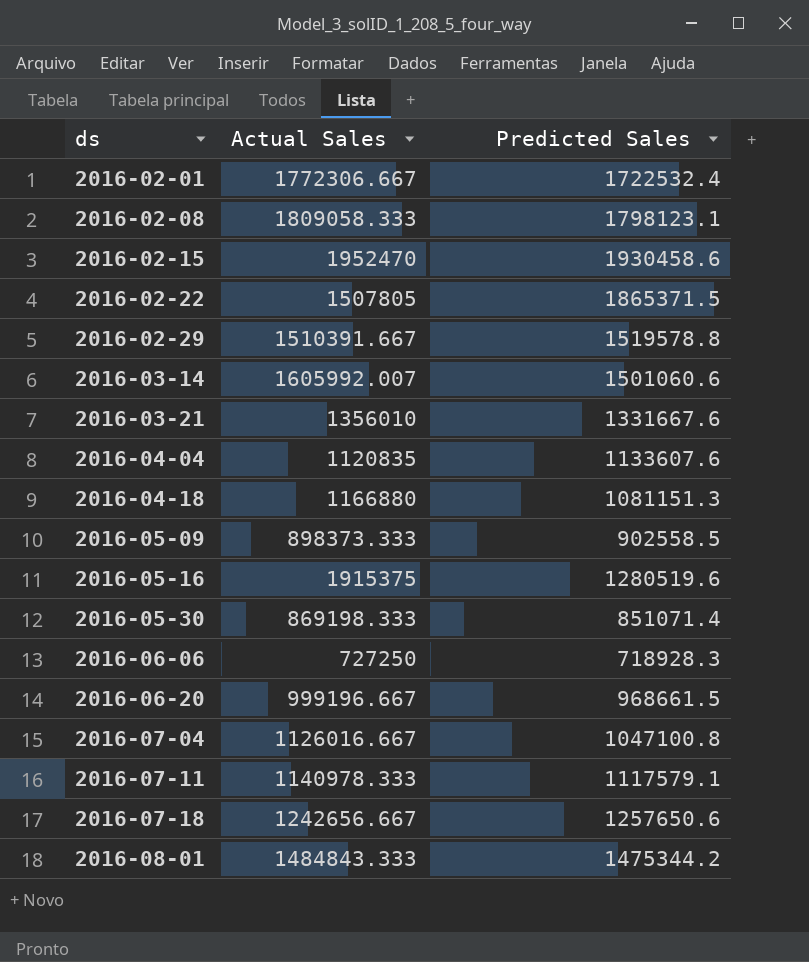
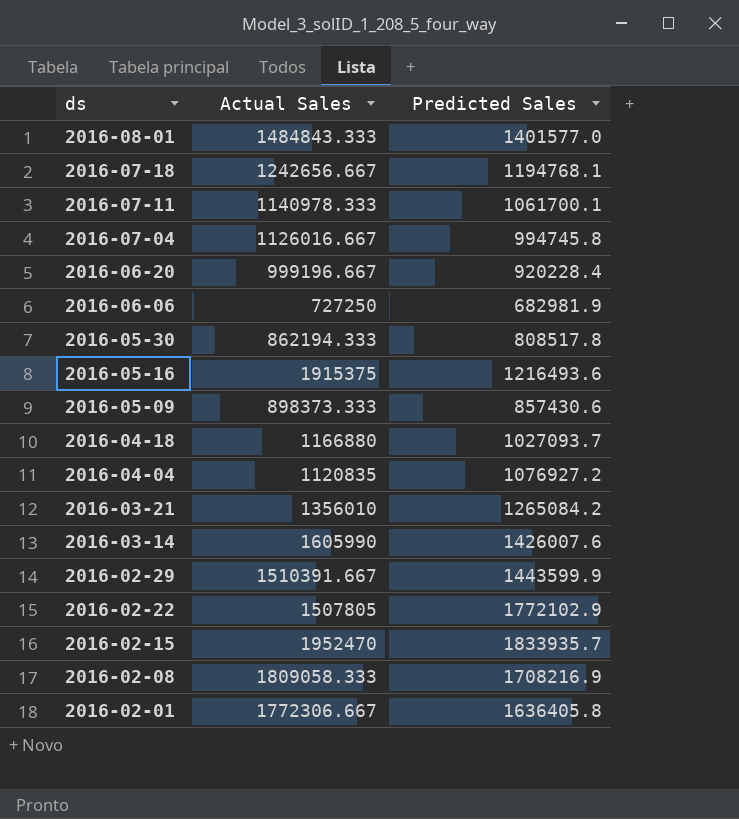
row order: ds ascending -> ds descending
2016-08-01 | Predicted Sales: 1475344.2 -> 1401577.0
2016-07-18 | Predicted Sales: 1257650.6 -> 1194768.1
2016-07-11 | Predicted Sales: 1117579.1 -> 1061700.1
2016-07-04 | Predicted Sales: 1047100.8 -> 994745.8
2016-06-20 | Predicted Sales: 968661.5 -> 920228.4
2016-06-06 | Predicted Sales: 718928.3 -> 682981.9
2016-05-30 | Actual Sales: 869198.333 -> 862194.333
2016-05-30 | Predicted Sales: 851071.4 -> 808517.8
2016-05-16 | Predicted Sales: 1280519.6 -> 1216493.6
2016-05-09 | Predicted Sales: 902558.5 -> 857430.6
2016-04-18 | Predicted Sales: 1081151.3 -> 1027093.7
2016-04-04 | Predicted Sales: 1133607.6 -> 1076927.2
2016-03-21 | Predicted Sales: 1331667.6 -> 1265084.2
2016-03-14 | Actual Sales: 1605992.007 -> 1605990
2016-03-14 | Predicted Sales: 1501060.6 -> 1426007.6
2016-02-29 | Predicted Sales: 1519578.8 -> 1443599.9
2016-02-22 | Predicted Sales: 1865371.5 -> 1772102.9
2016-02-15 | Predicted Sales: 1930458.6 -> 1833935.7
2016-02-08 | Predicted Sales: 1798123.1 -> 1708216.9
2016-02-01 | Predicted Sales: 1722532.4 -> 1636405.8

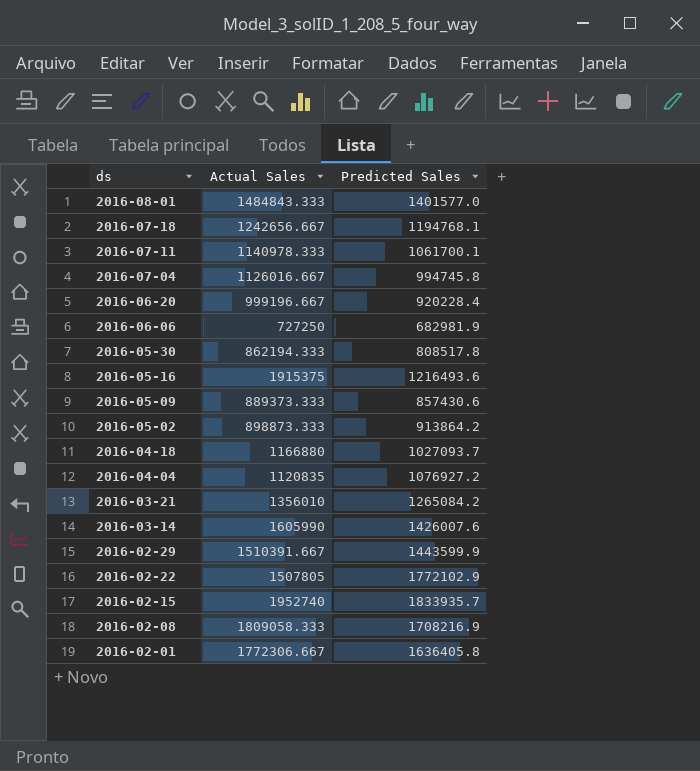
2016-05-09 | Actual Sales: 898373.333 -> 889373.333
row 2016-05-02: none -> 898873.333 | 913864.2
2016-02-15 | Actual Sales: 1952470 -> 1952740

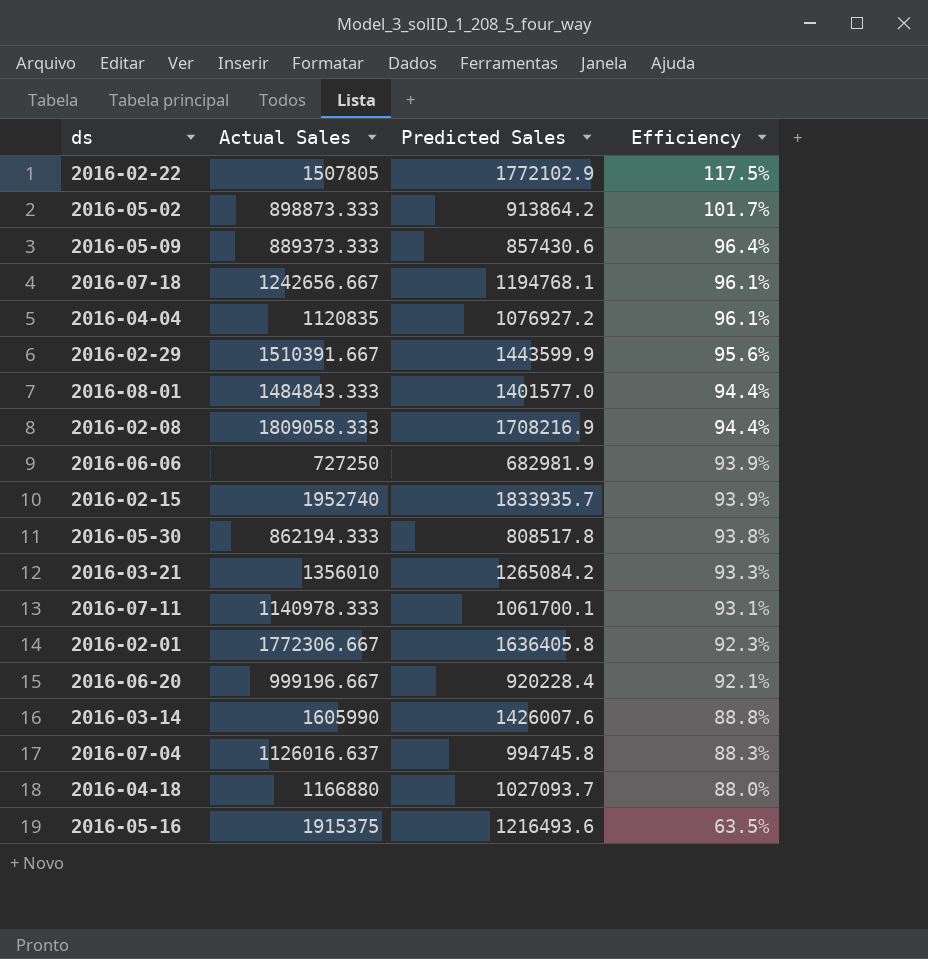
row order: ds descending -> Efficiency descending
column Efficiency | formula: none -> [Predicted Sales] / [Actual Sales]
2016-07-04 | Actual Sales: 1126016.667 -> 1126016.637

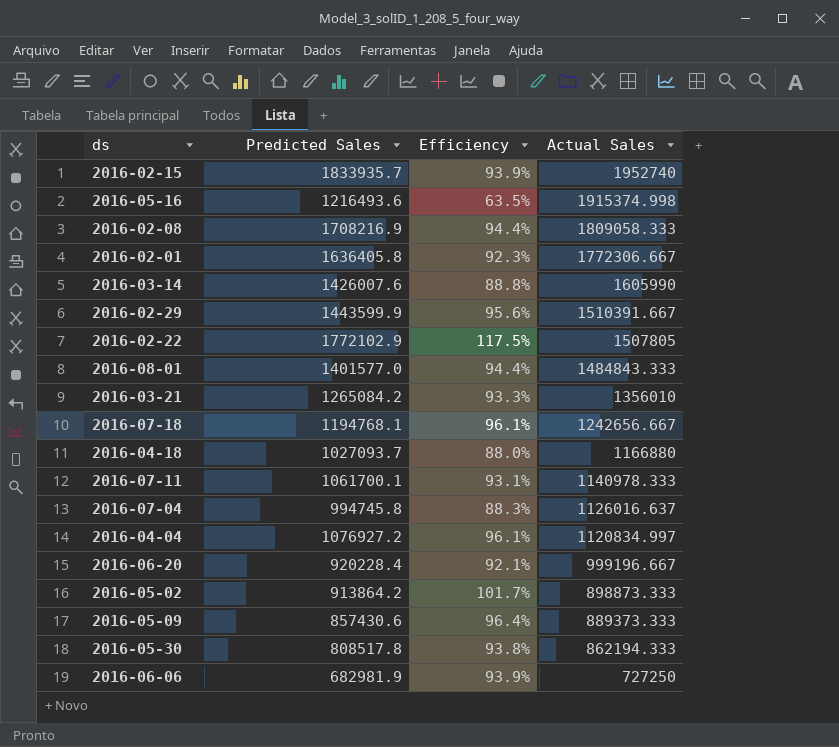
row order: Efficiency descending -> Actual Sales descending
column Actual Sales | position: 2 -> 4
2016-05-16 | Actual Sales: 1915375 -> 1915374.998
2016-04-04 | Actual Sales: 1120835 -> 1120834.997

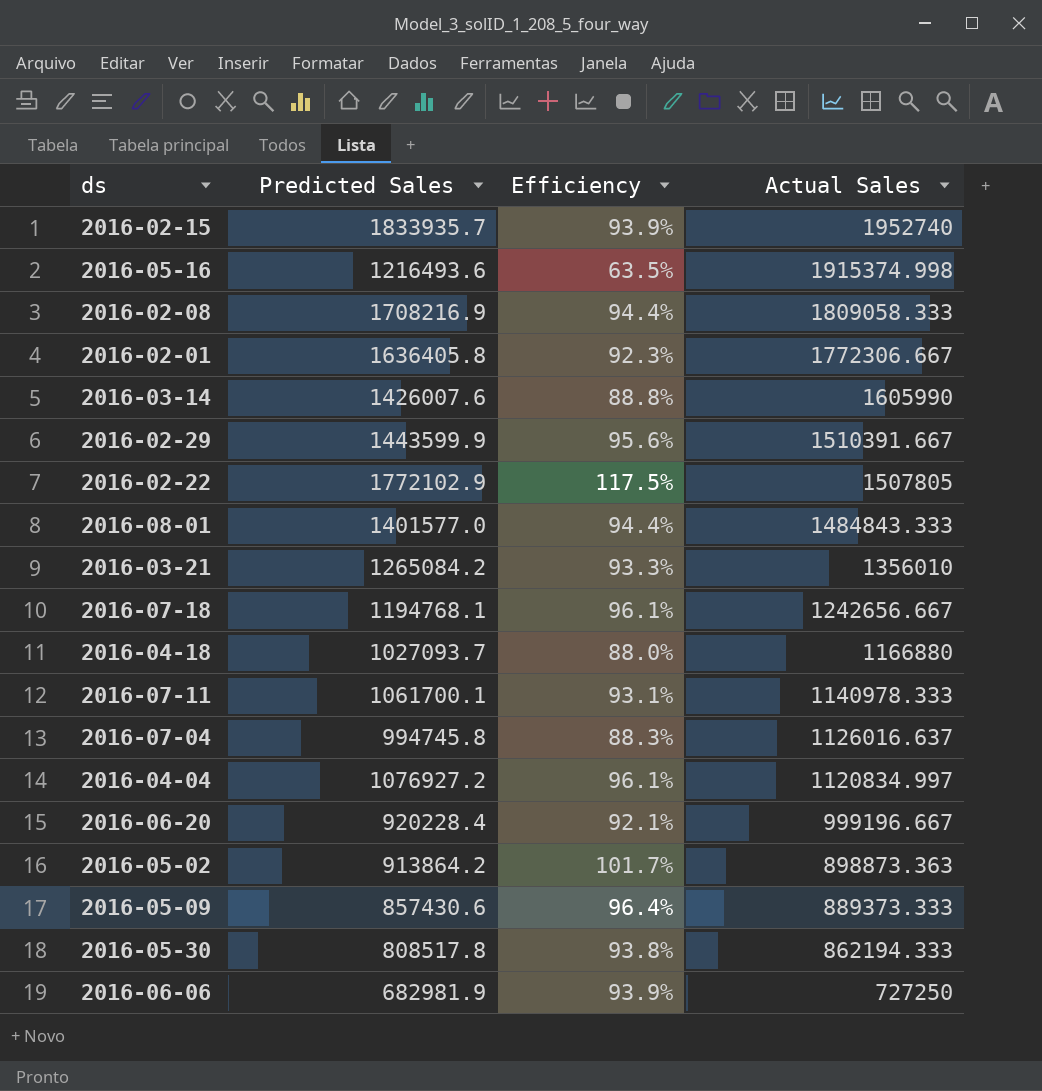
2016-05-02 | Actual Sales: 898873.333 -> 898873.363

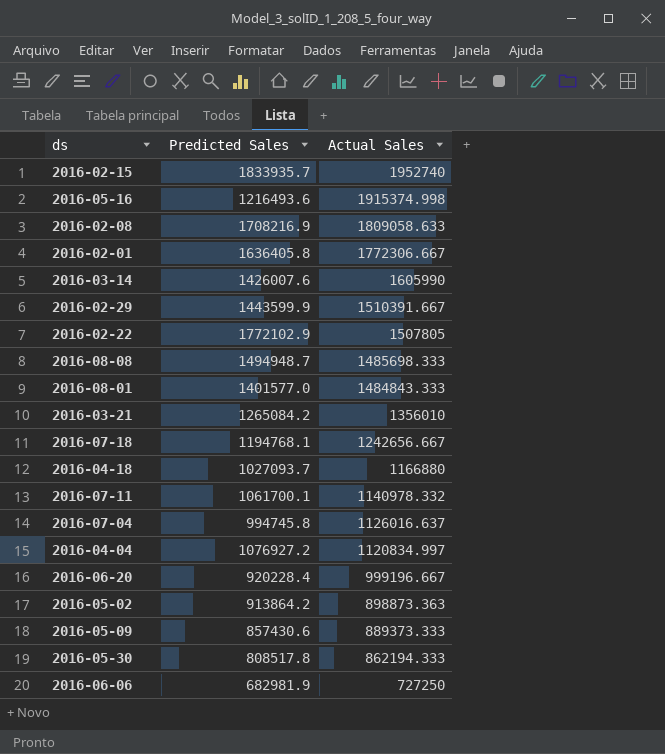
column Efficiency | formula: [Predicted Sales] / [Actual Sales] -> none
2016-02-08 | Actual Sales: 1809058.333 -> 1809058.633
row 2016-08-08: none -> 1494948.7 | 1485698.333
2016-07-11 | Actual Sales: 1140978.333 -> 1140978.332

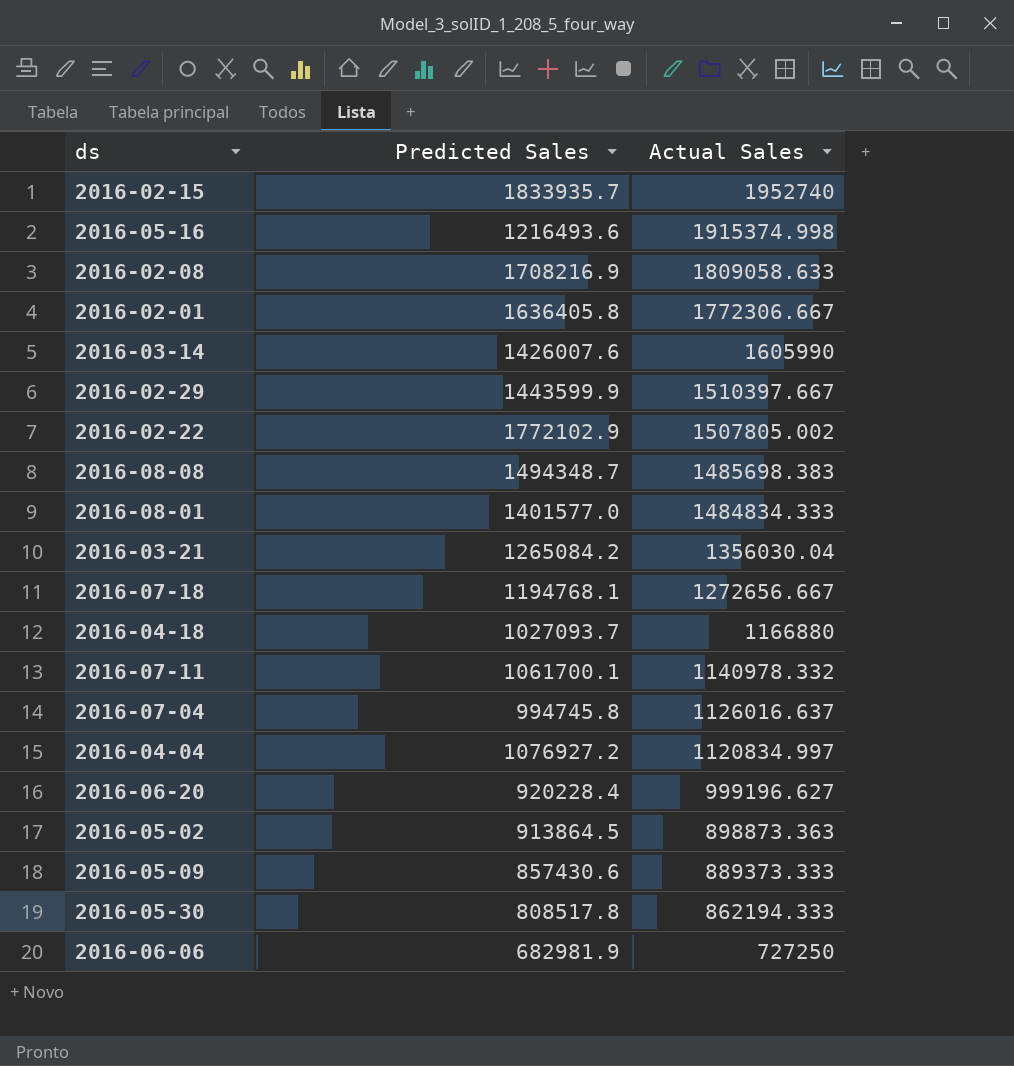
2016-02-29 | Actual Sales: 1510391.667 -> 1510397.667
2016-02-22 | Actual Sales: 1507805 -> 1507805.002
2016-08-08 | Predicted Sales: 1494948.7 -> 1494348.7
2016-08-08 | Actual Sales: 1485698.333 -> 1485698.383
2016-08-01 | Actual Sales: 1484843.333 -> 1484834.333
2016-03-21 | Actual Sales: 1356010 -> 1356030.04
2016-07-18 | Actual Sales: 1242656.667 -> 1272656.667
2016-06-20 | Actual Sales: 999196.667 -> 999196.627
2016-05-02 | Predicted Sales: 913864.2 -> 913864.5

